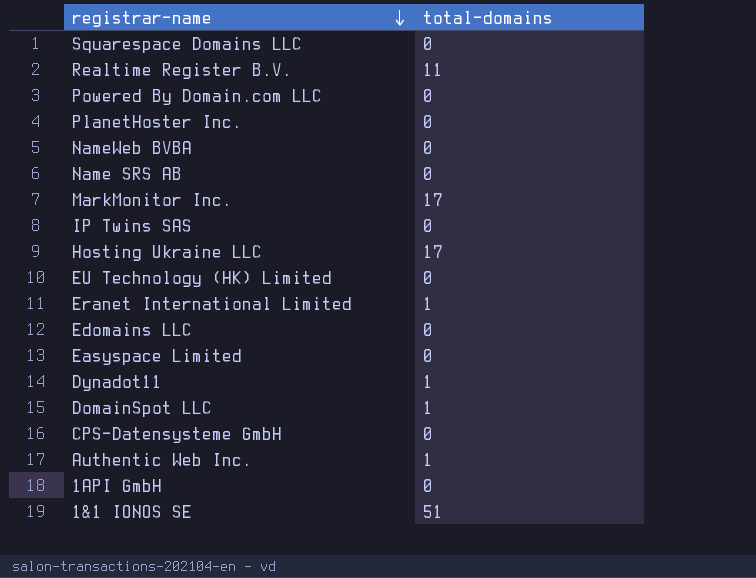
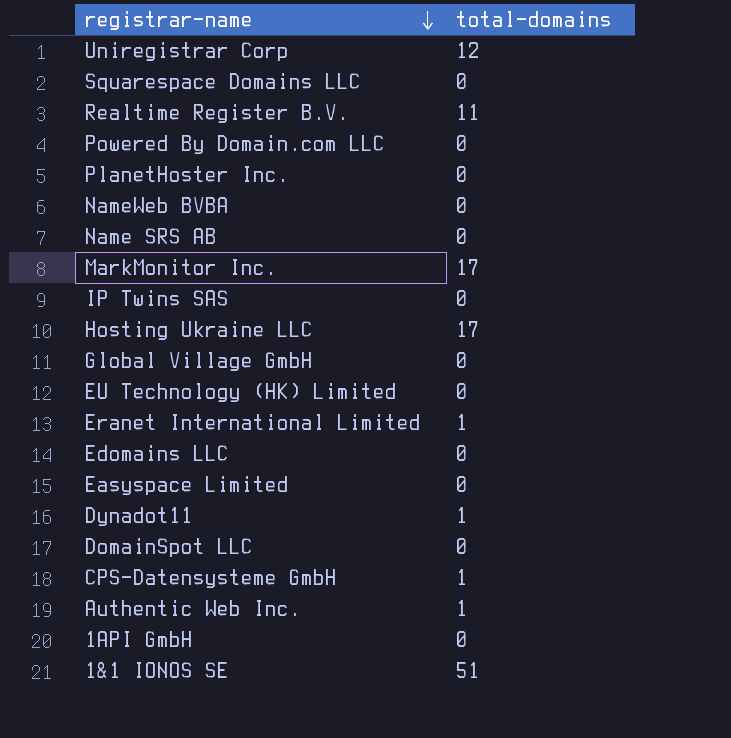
row Uniregistrar Corp: none -> 12
row Global Village GmbH: none -> 0
DomainSpot LLC | total-domains: 1 -> 0
CPS-Datensysteme GmbH | total-domains: 0 -> 1

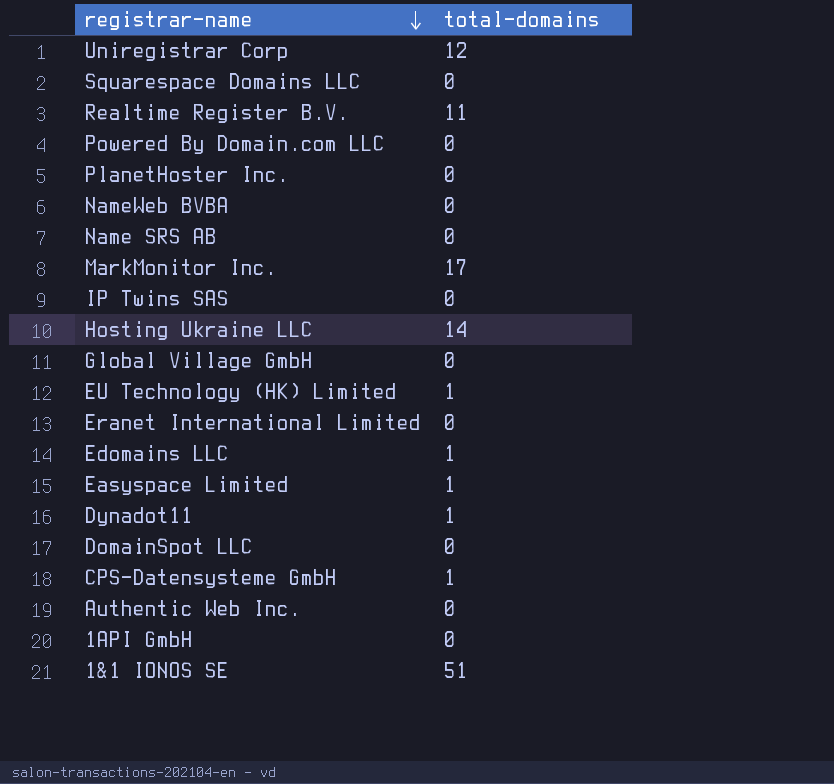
Hosting Ukraine LLC | total-domains: 17 -> 14
EU Technology (HK) Limited | total-domains: 0 -> 1
Eranet International Limited | total-domains: 1 -> 0
Edomains LLC | total-domains: 0 -> 1
Easyspace Limited | total-domains: 0 -> 1
Authentic Web Inc. | total-domains: 1 -> 0

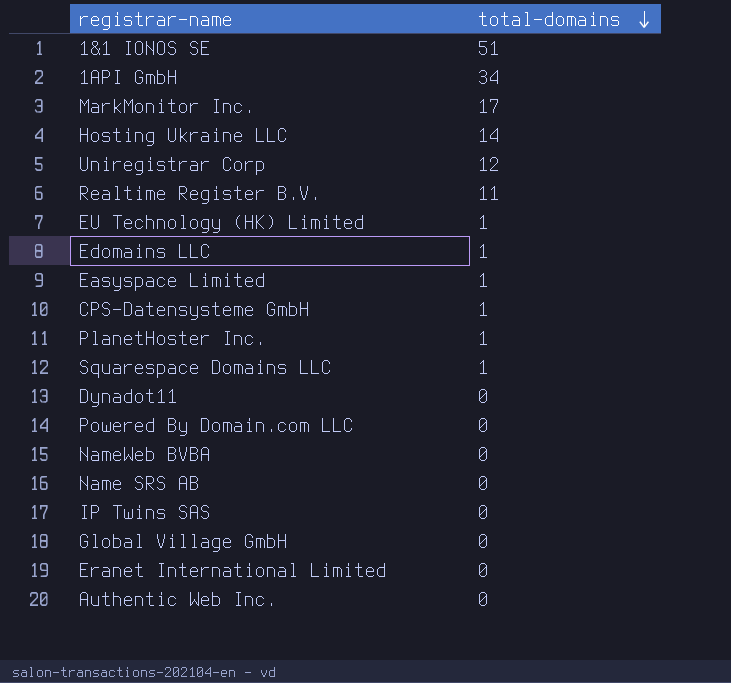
row order: registrar-name descending -> total-domains descending
row DomainSpot LLC: 0 -> none
1API GmbH | total-domains: 0 -> 34
PlanetHoster Inc. | total-domains: 0 -> 1
Squarespace Domains LLC | total-domains: 0 -> 1
Dynadot11 | total-domains: 1 -> 0

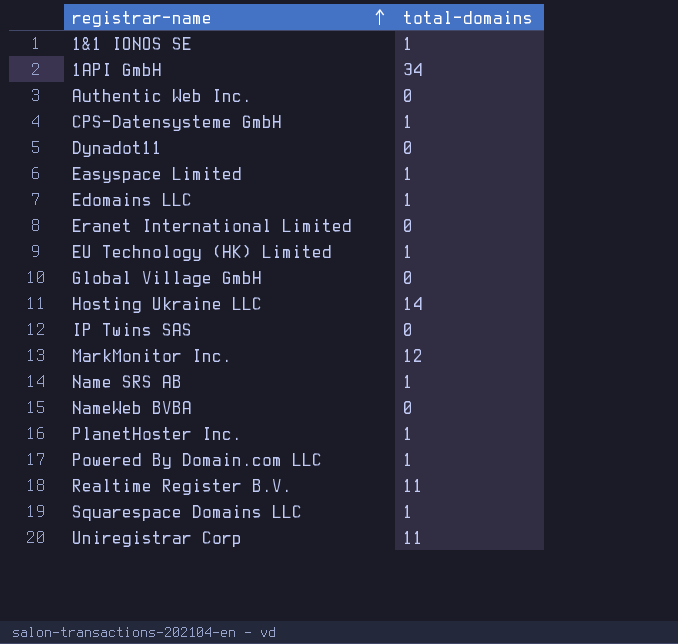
row order: total-domains descending -> registrar-name ascending
1&1 IONOS SE | total-domains: 51 -> 1
MarkMonitor Inc. | total-domains: 17 -> 12
Name SRS AB | total-domains: 0 -> 1
Powered By Domain.com LLC | total-domains: 0 -> 1
Uniregistrar Corp | total-domains: 12 -> 11

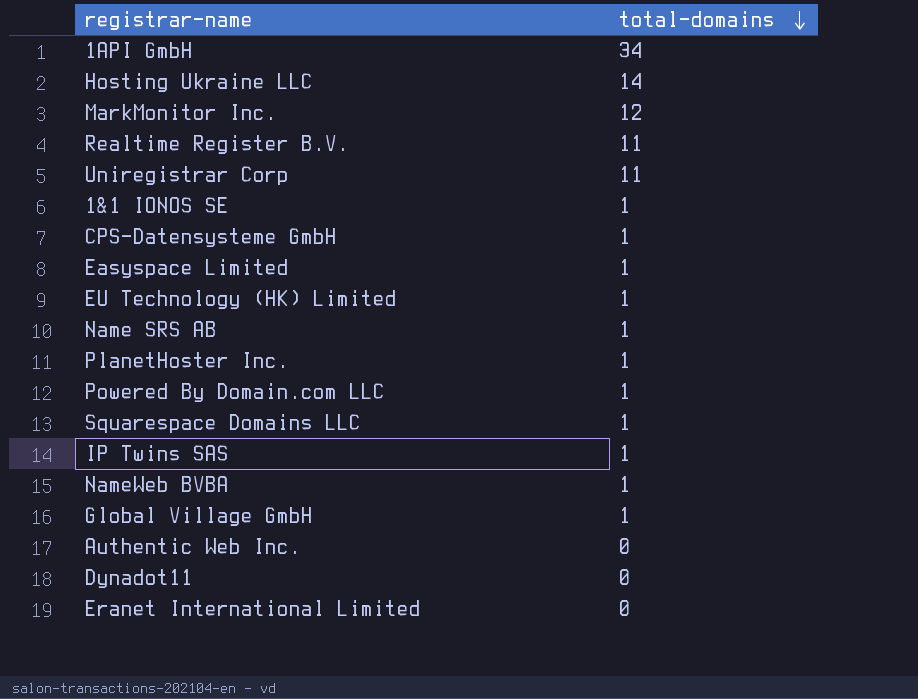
row order: registrar-name ascending -> total-domains descending
row Edomains LLC: 1 -> none
IP Twins SAS | total-domains: 0 -> 1
NameWeb BVBA | total-domains: 0 -> 1
Global Village GmbH | total-domains: 0 -> 1

